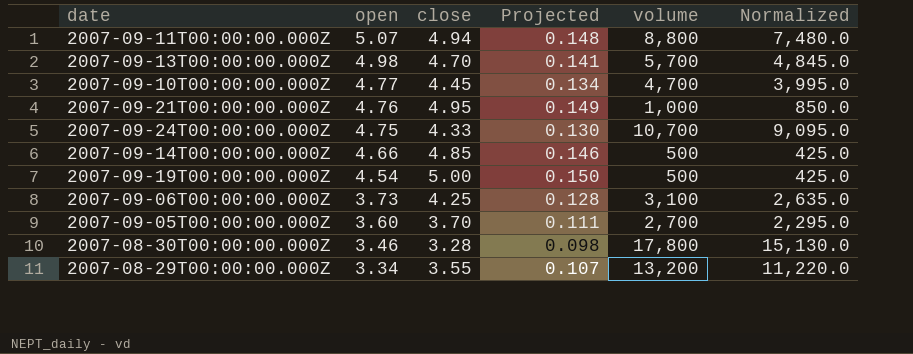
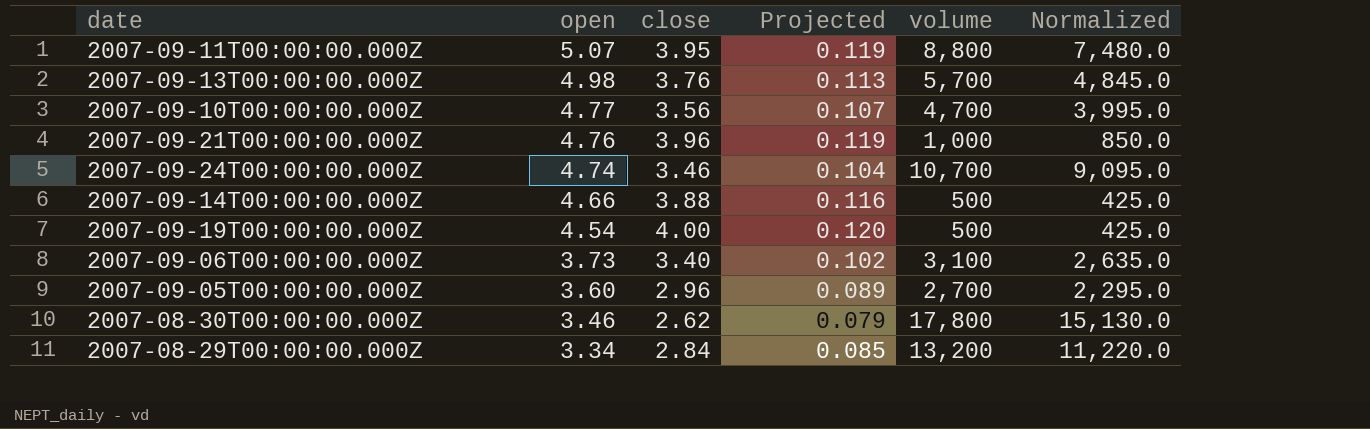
2007-09-11T00:00:00.000Z | close: 4.94 -> 3.95
2007-09-11T00:00:00.000Z | Projected: 0.148 -> 0.119
2007-09-13T00:00:00.000Z | close: 4.70 -> 3.76
2007-09-13T00:00:00.000Z | Projected: 0.141 -> 0.113
2007-09-10T00:00:00.000Z | close: 4.45 -> 3.56
2007-09-10T00:00:00.000Z | Projected: 0.134 -> 0.107
2007-09-21T00:00:00.000Z | close: 4.95 -> 3.96
2007-09-21T00:00:00.000Z | Projected: 0.149 -> 0.119
2007-09-24T00:00:00.000Z | open: 4.75 -> 4.74
2007-09-24T00:00:00.000Z | close: 4.33 -> 3.46
2007-09-24T00:00:00.000Z | Projected: 0.130 -> 0.104
2007-09-14T00:00:00.000Z | close: 4.85 -> 3.88
2007-09-14T00:00:00.000Z | Projected: 0.146 -> 0.116
2007-09-19T00:00:00.000Z | close: 5.00 -> 4.00
2007-09-19T00:00:00.000Z | Projected: 0.150 -> 0.120
2007-09-06T00:00:00.000Z | close: 4.25 -> 3.40
2007-09-06T00:00:00.000Z | Projected: 0.128 -> 0.102
2007-09-05T00:00:00.000Z | close: 3.70 -> 2.96
2007-09-05T00:00:00.000Z | Projected: 0.111 -> 0.089
2007-08-30T00:00:00.000Z | close: 3.28 -> 2.62
2007-08-30T00:00:00.000Z | Projected: 0.098 -> 0.079
2007-08-29T00:00:00.000Z | close: 3.55 -> 2.84
2007-08-29T00:00:00.000Z | Projected: 0.107 -> 0.085

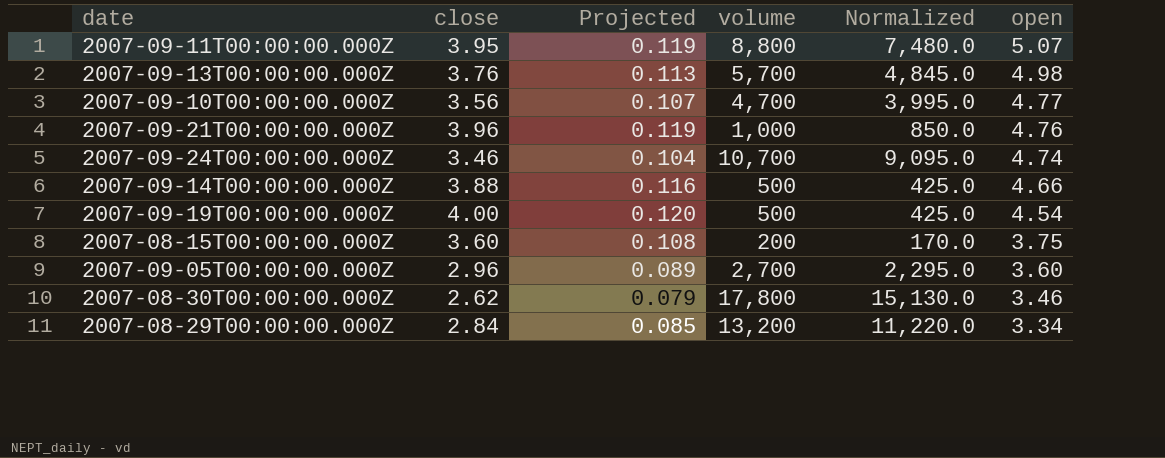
column open | position: 2 -> 6
row 2007-09-06T00:00:00.000Z: 3.73 | 3.40 | 0.102 | 3,100 | 2,635.0 -> none
row 2007-08-15T00:00:00.000Z: none -> 3.60 | 0.108 | 200 | 170.0 | 3.75

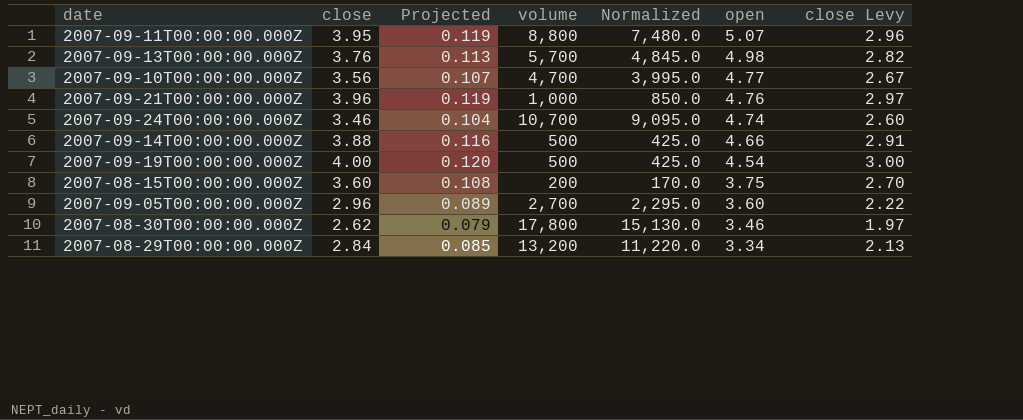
column close Levy | formula: none -> [close] * 0.75

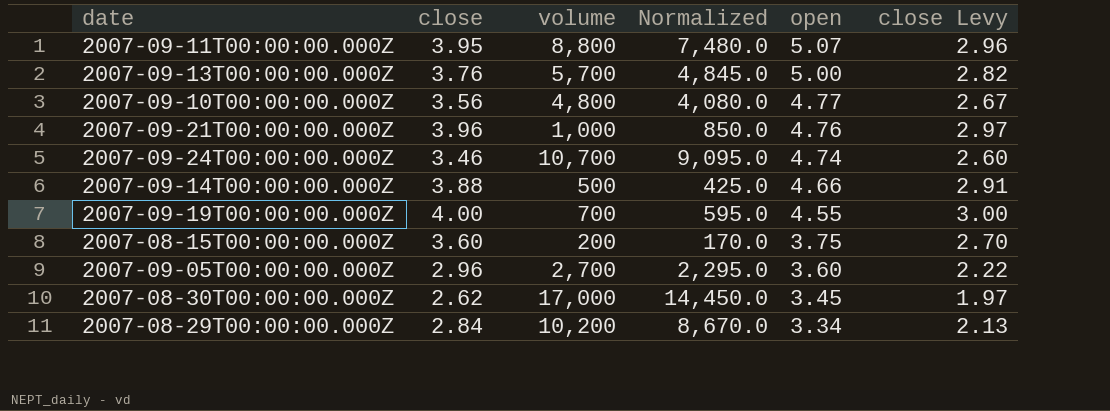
column Projected | formula: [close] * 0.03 -> none
2007-09-13T00:00:00.000Z | open: 4.98 -> 5.00
2007-09-10T00:00:00.000Z | volume: 4,700 -> 4,800
2007-09-10T00:00:00.000Z | Normalized: 3,995.0 -> 4,080.0
2007-09-19T00:00:00.000Z | volume: 500 -> 700
2007-09-19T00:00:00.000Z | Normalized: 425.0 -> 595.0
2007-09-19T00:00:00.000Z | open: 4.54 -> 4.55
2007-08-30T00:00:00.000Z | volume: 17,800 -> 17,000
2007-08-30T00:00:00.000Z | Normalized: 15,130.0 -> 14,450.0
2007-08-30T00:00:00.000Z | open: 3.46 -> 3.45
2007-08-29T00:00:00.000Z | volume: 13,200 -> 10,200
2007-08-29T00:00:00.000Z | Normalized: 11,220.0 -> 8,670.0

